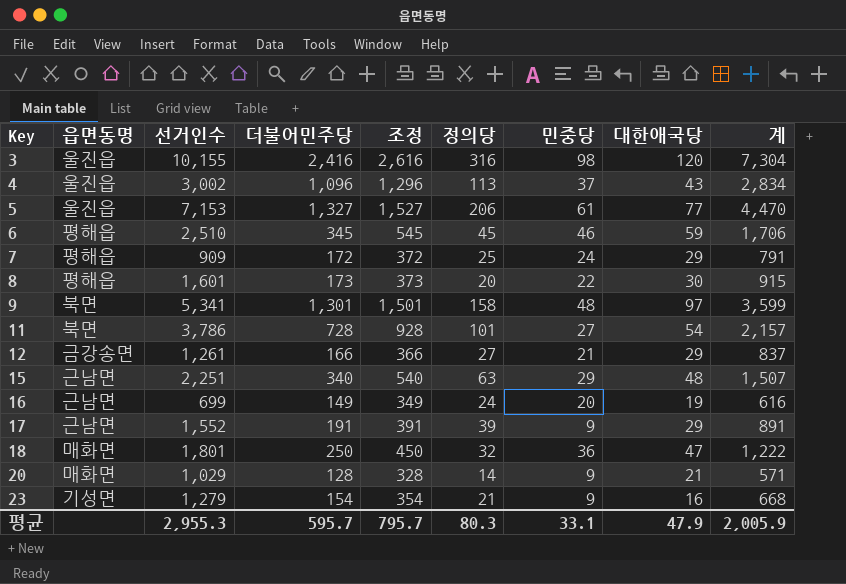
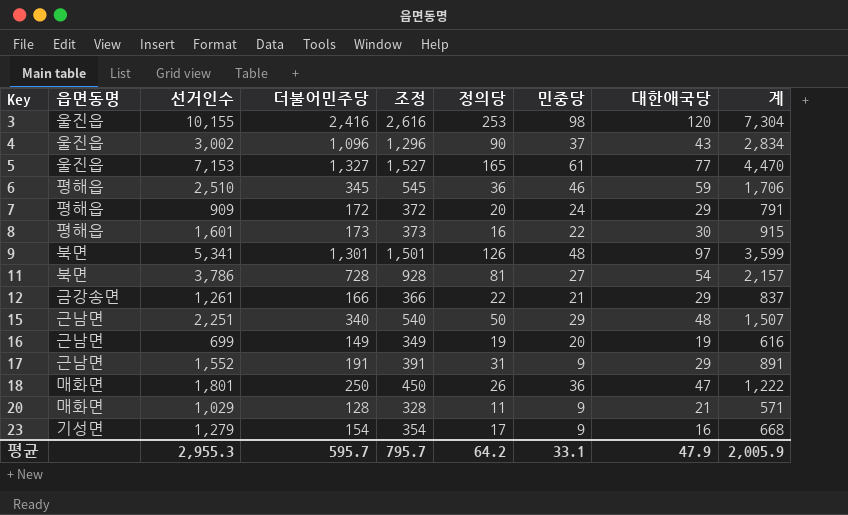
3 | 정의당: 316 -> 253
4 | 정의당: 113 -> 90
5 | 정의당: 206 -> 165
6 | 정의당: 45 -> 36
7 | 정의당: 25 -> 20
8 | 정의당: 20 -> 16
9 | 정의당: 158 -> 126
11 | 정의당: 101 -> 81
12 | 정의당: 27 -> 22
15 | 정의당: 63 -> 50
16 | 정의당: 24 -> 19
17 | 정의당: 39 -> 31
18 | 정의당: 32 -> 26
20 | 정의당: 14 -> 11
23 | 정의당: 21 -> 17
평균 | 정의당: 80.3 -> 64.2

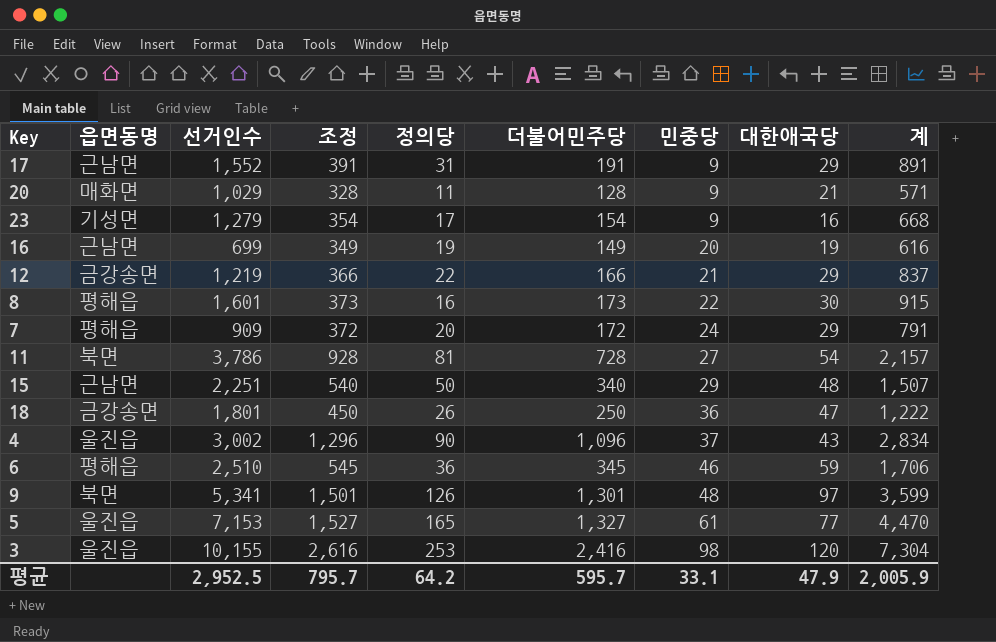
row order: Key ascending -> 민중당 ascending
column 더불어민주당 | position: 4 -> 6
12 | 선거인수: 1,261 -> 1,219
18 | 읍면동명: 매화면 -> 금강송면
평균 | 선거인수: 2,955.3 -> 2,952.5

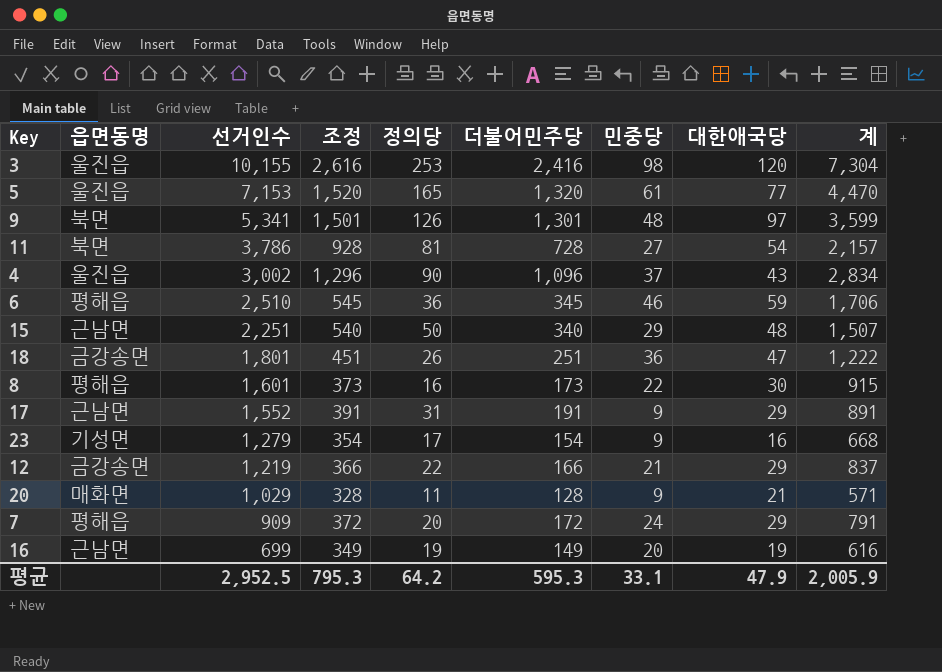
row order: 민중당 ascending -> 선거인수 descending
5 | 조정: 1,527 -> 1,520
5 | 더불어민주당: 1,327 -> 1,320
18 | 조정: 450 -> 451
18 | 더불어민주당: 250 -> 251
평균 | 조정: 795.7 -> 795.3
평균 | 더불어민주당: 595.7 -> 595.3

